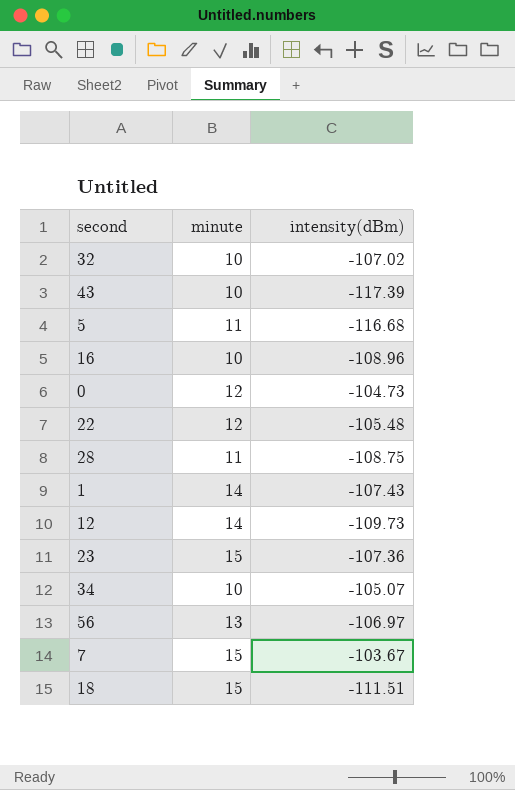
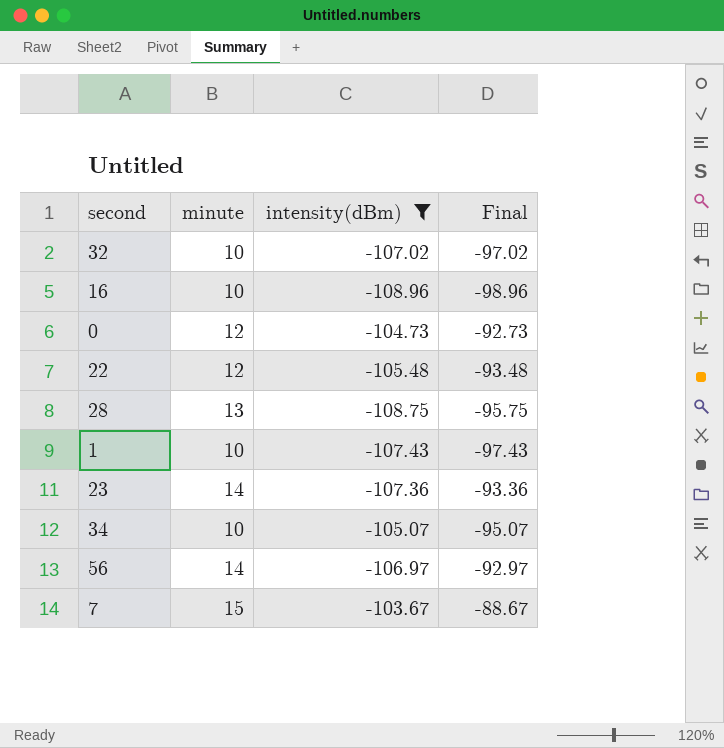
filter: none -> intensity(dBm) >= -108.96
column Final | formula: none -> [minute] + [intensity(dBm)]
28 | minute: 11 -> 13
1 | minute: 14 -> 10
23 | minute: 15 -> 14
56 | minute: 13 -> 14

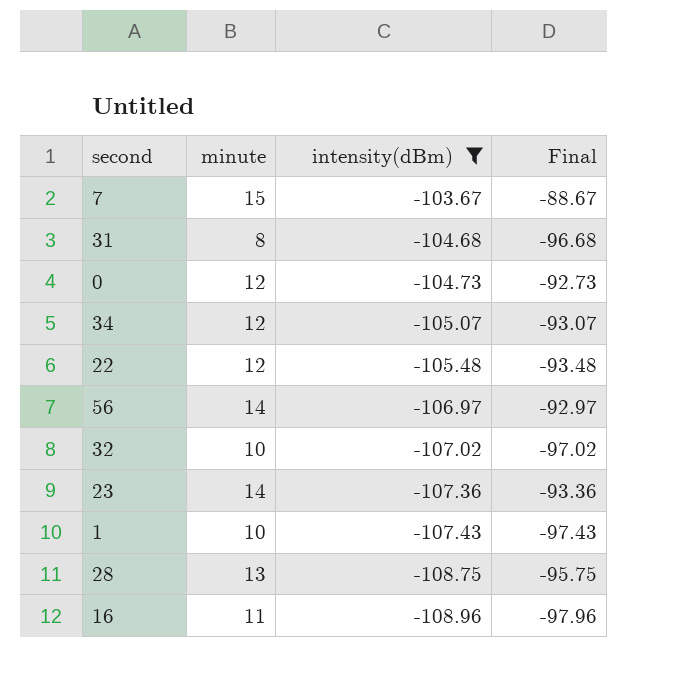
row order: none -> intensity(dBm) descending
row 31: none -> 8 | -104.68 | -96.68
34 | minute: 10 -> 12
34 | Final: -95.07 -> -93.07
16 | minute: 10 -> 11
16 | Final: -98.96 -> -97.96

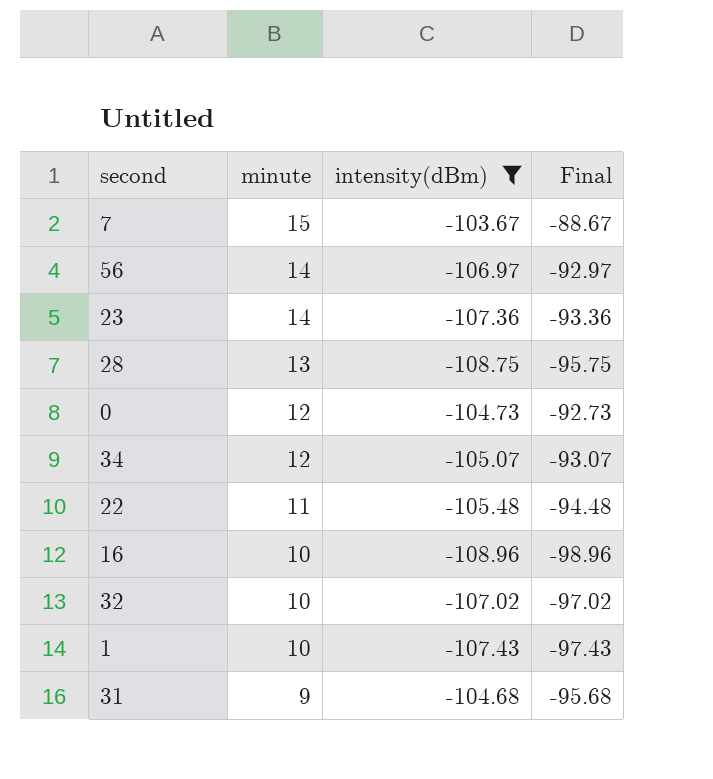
row order: intensity(dBm) descending -> minute descending
22 | minute: 12 -> 11
22 | Final: -93.48 -> -94.48
16 | minute: 11 -> 10
16 | Final: -97.96 -> -98.96
31 | minute: 8 -> 9
31 | Final: -96.68 -> -95.68

